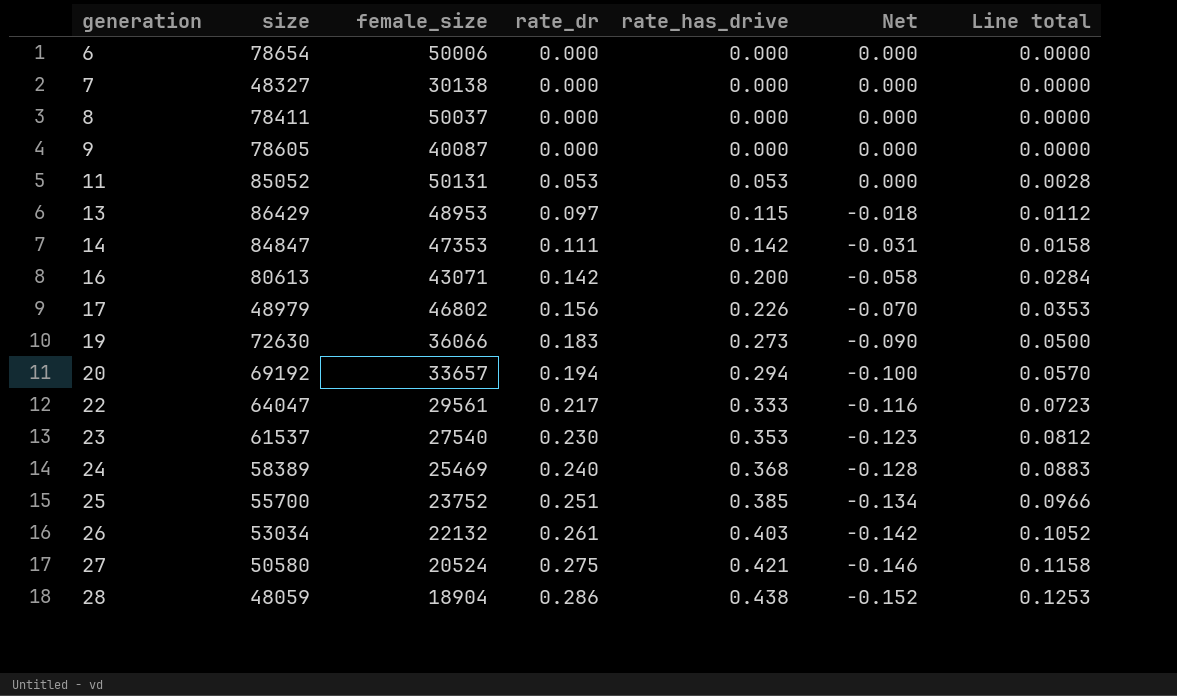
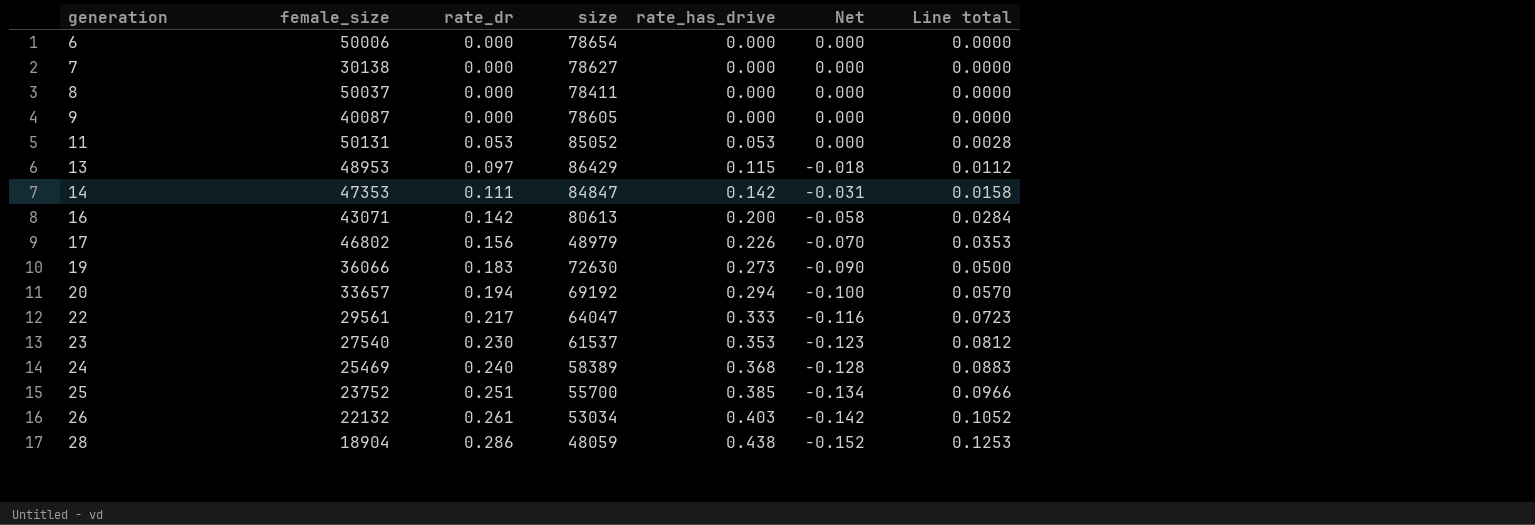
column size | position: 2 -> 4
row 27: 50580 | 20524 | 0.275 | 0.421 | -0.146 | 0.1158 -> none
7 | size: 48327 -> 78627

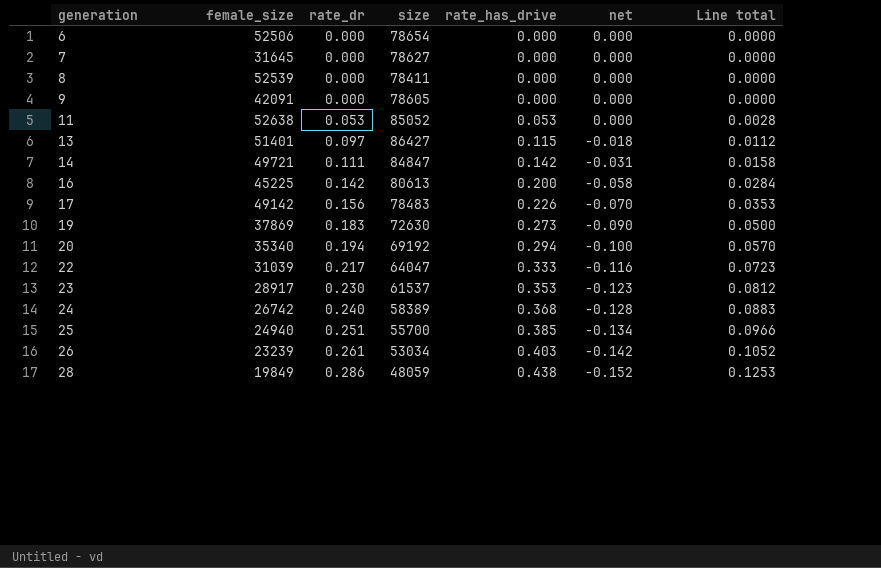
column name: Net -> net
6 | female_size: 50006 -> 52506
7 | female_size: 30138 -> 31645
8 | female_size: 50037 -> 52539
9 | female_size: 40087 -> 42091
11 | female_size: 50131 -> 52638
13 | female_size: 48953 -> 51401
13 | size: 86429 -> 86427
14 | female_size: 47353 -> 49721
16 | female_size: 43071 -> 45225
17 | female_size: 46802 -> 49142
17 | size: 48979 -> 78483
19 | female_size: 36066 -> 37869
20 | female_size: 33657 -> 35340
22 | female_size: 29561 -> 31039
23 | female_size: 27540 -> 28917
24 | female_size: 25469 -> 26742
25 | female_size: 23752 -> 24940
26 | female_size: 22132 -> 23239
28 | female_size: 18904 -> 19849

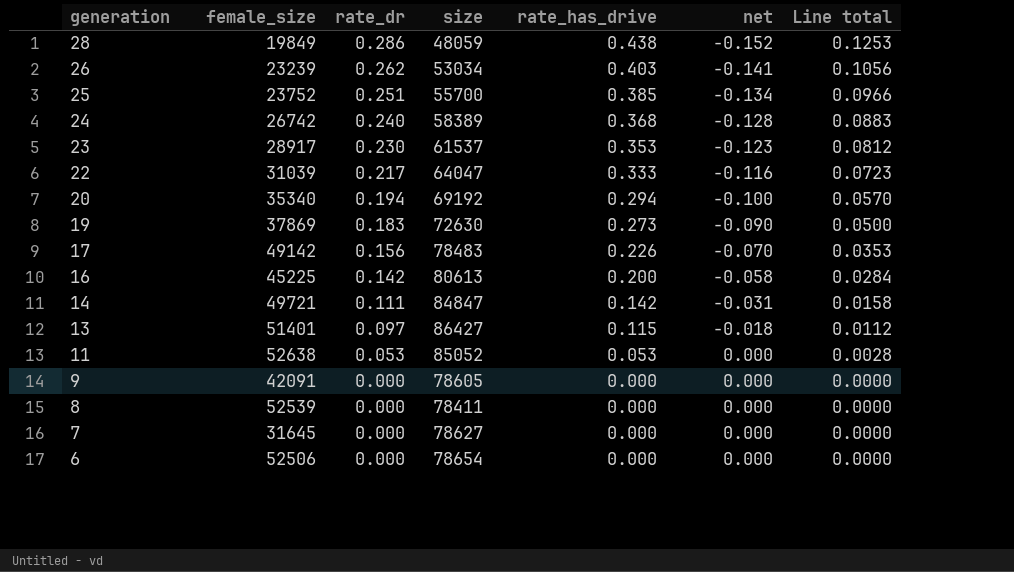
row order: generation ascending -> generation descending
26 | rate_dr: 0.261 -> 0.262
26 | net: -0.142 -> -0.141
26 | Line total: 0.1052 -> 0.1056
25 | female_size: 24940 -> 23752

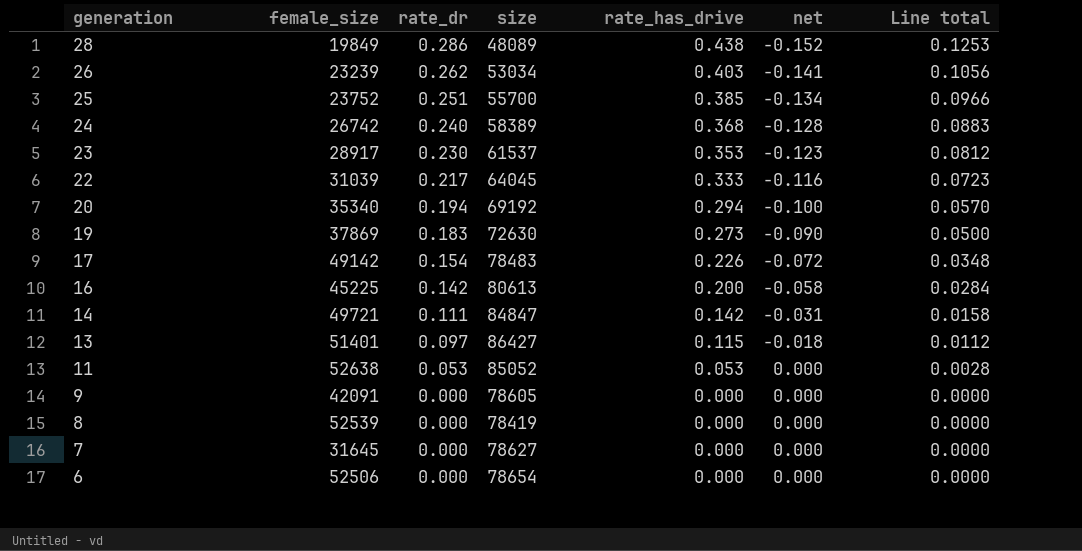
28 | size: 48059 -> 48089
22 | size: 64047 -> 64045
17 | rate_dr: 0.156 -> 0.154
17 | net: -0.070 -> -0.072
17 | Line total: 0.0353 -> 0.0348
8 | size: 78411 -> 78419

